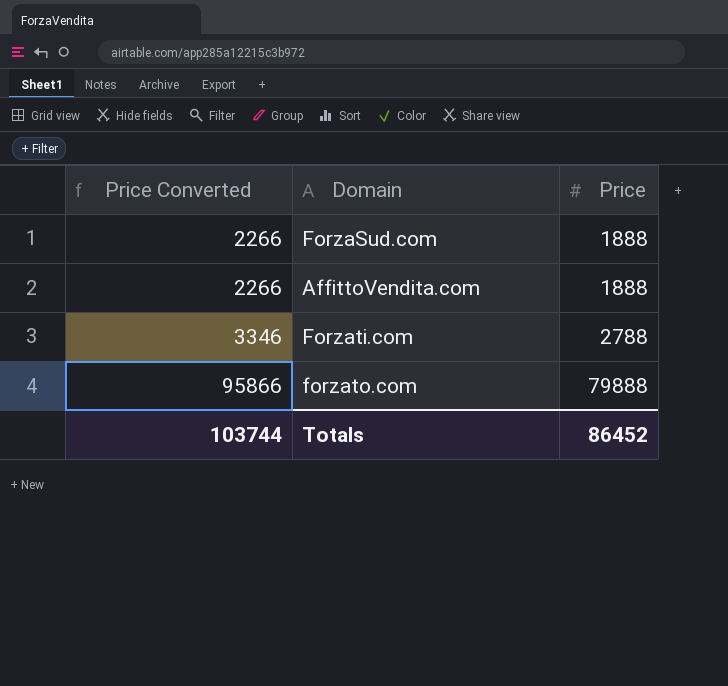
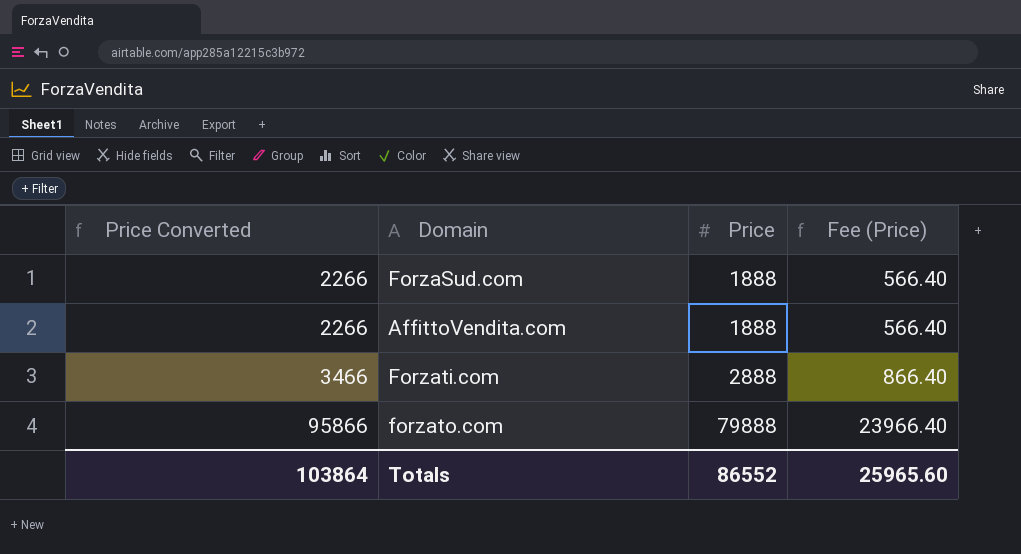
column Fee (Price) | formula: none -> [Price] * 0.3
Forzati.com | Price Converted: 3346 -> 3466
Forzati.com | Price: 2788 -> 2888
Totals | Price Converted: 103744 -> 103864
Totals | Price: 86452 -> 86552

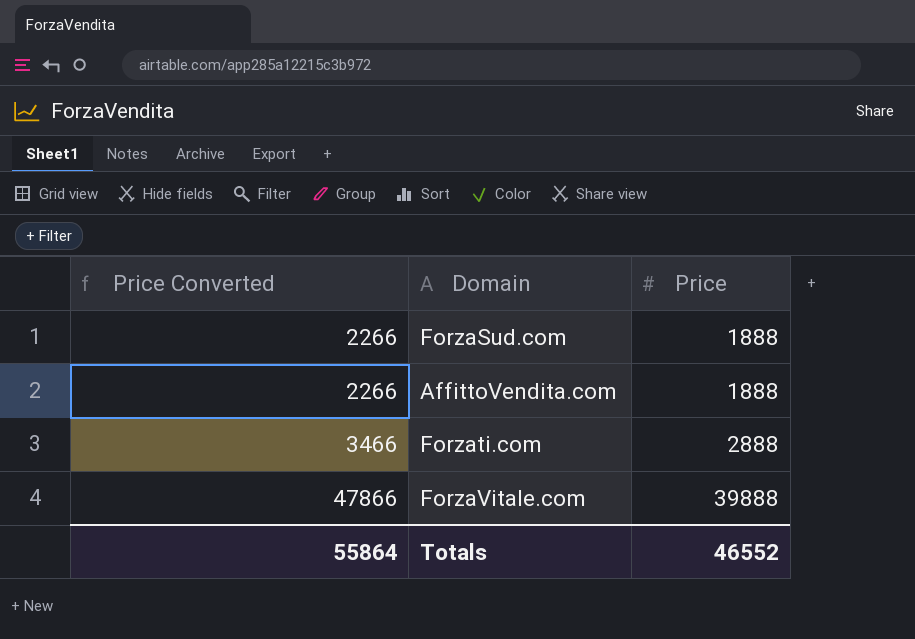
column Fee (Price) | formula: [Price] * 0.3 -> none
row forzato.com: 95866 | 79888 | 23966.40 -> none
row ForzaVitale.com: none -> 47866 | 39888
Totals | Price Converted: 103864 -> 55864
Totals | Price: 86552 -> 46552

